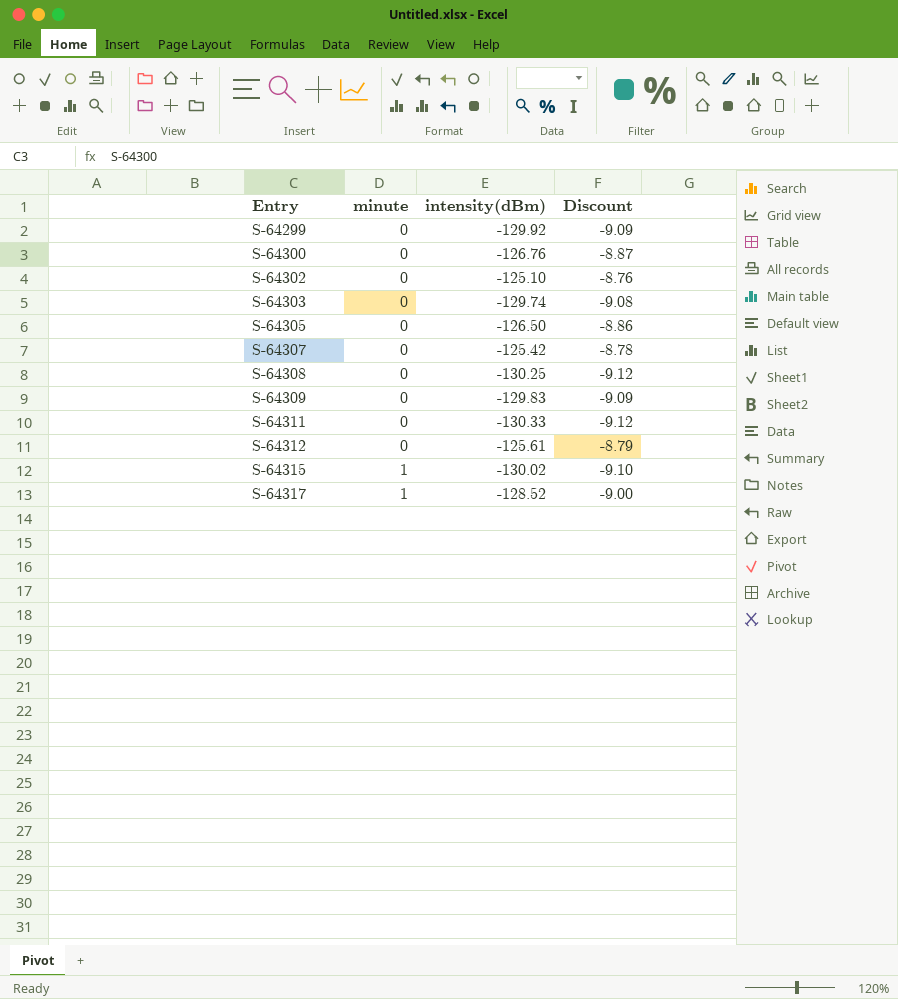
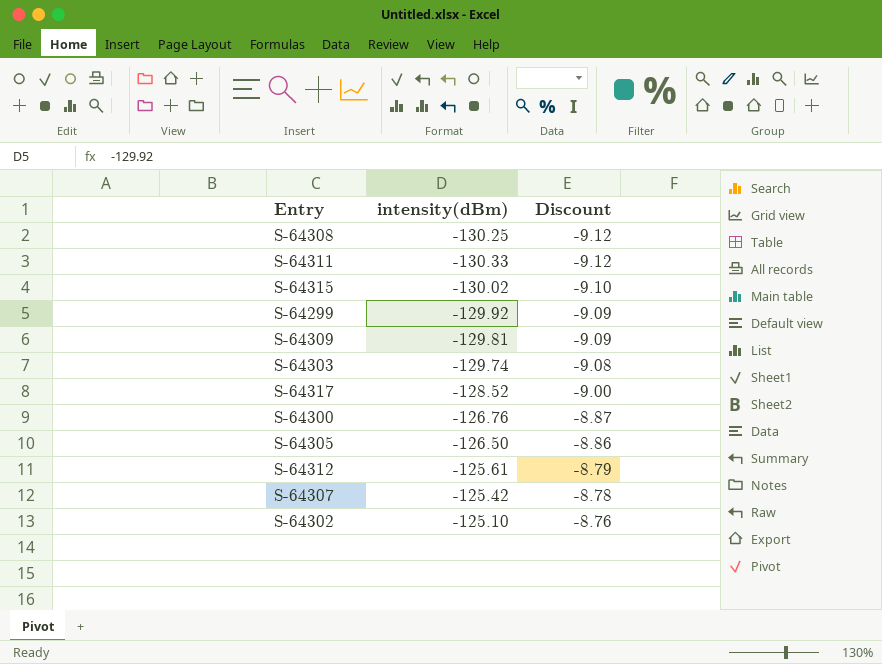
row order: Entry ascending -> Discount ascending
column minute | position: 2 -> none
S-64309 | intensity(dBm): -129.83 -> -129.81

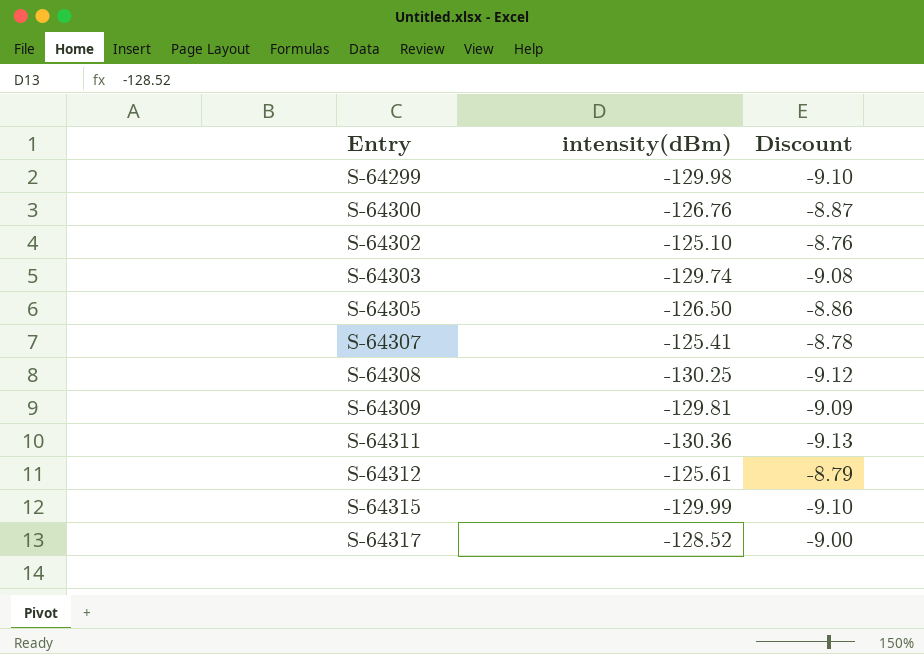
row order: Discount ascending -> Entry ascending
S-64299 | intensity(dBm): -129.92 -> -129.98
S-64299 | Discount: -9.09 -> -9.10
S-64307 | intensity(dBm): -125.42 -> -125.41
S-64311 | intensity(dBm): -130.33 -> -130.36
S-64311 | Discount: -9.12 -> -9.13
S-64315 | intensity(dBm): -130.02 -> -129.99

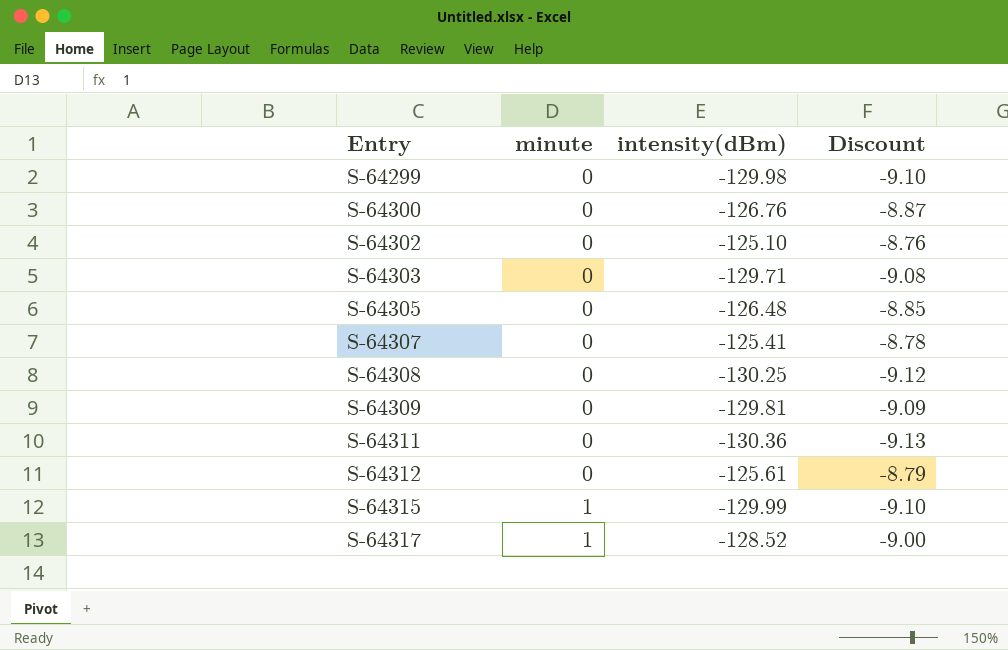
column minute | position: none -> 2
S-64303 | intensity(dBm): -129.74 -> -129.71
S-64305 | intensity(dBm): -126.50 -> -126.48
S-64305 | Discount: -8.86 -> -8.85

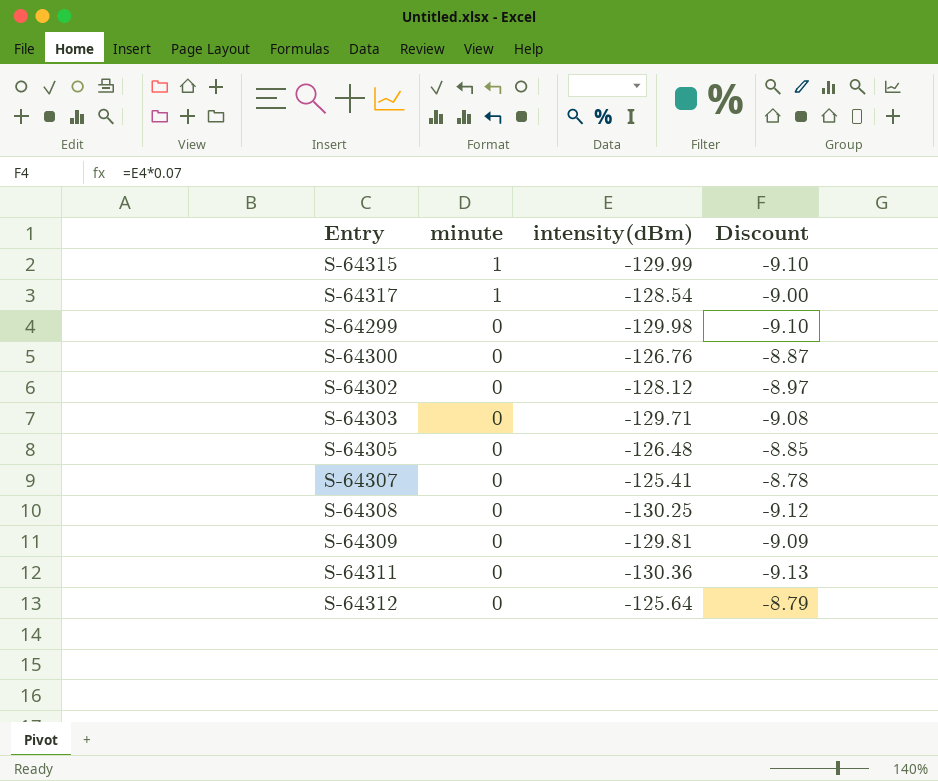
row order: Entry ascending -> minute descending
S-64317 | intensity(dBm): -128.52 -> -128.54
S-64302 | intensity(dBm): -125.10 -> -128.12
S-64302 | Discount: -8.76 -> -8.97
S-64312 | intensity(dBm): -125.61 -> -125.64

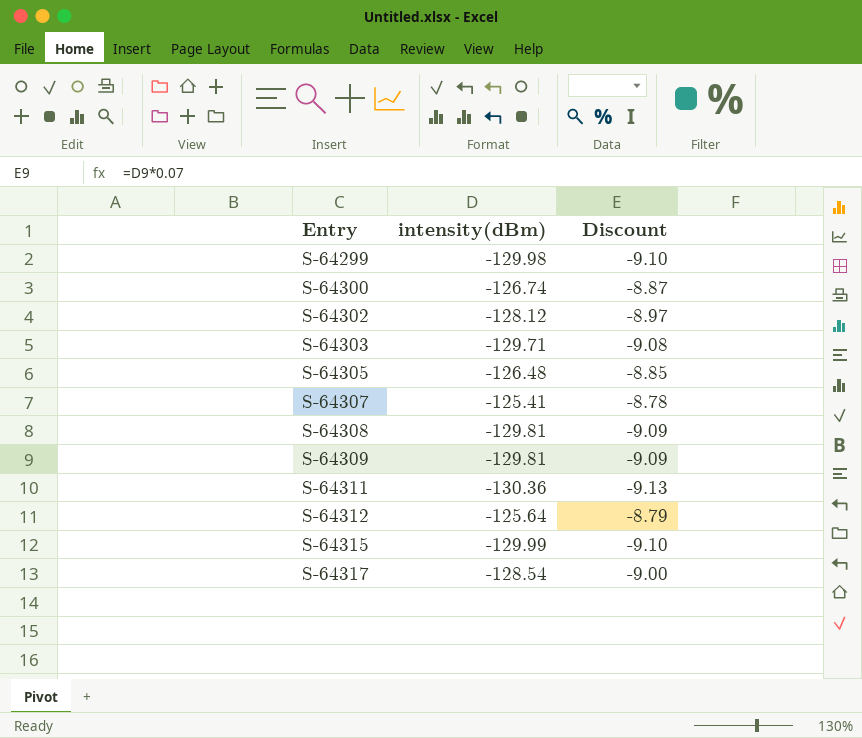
row order: minute descending -> Entry ascending
column minute | position: 2 -> none
S-64300 | intensity(dBm): -126.76 -> -126.74
S-64308 | intensity(dBm): -130.25 -> -129.81
S-64308 | Discount: -9.12 -> -9.09

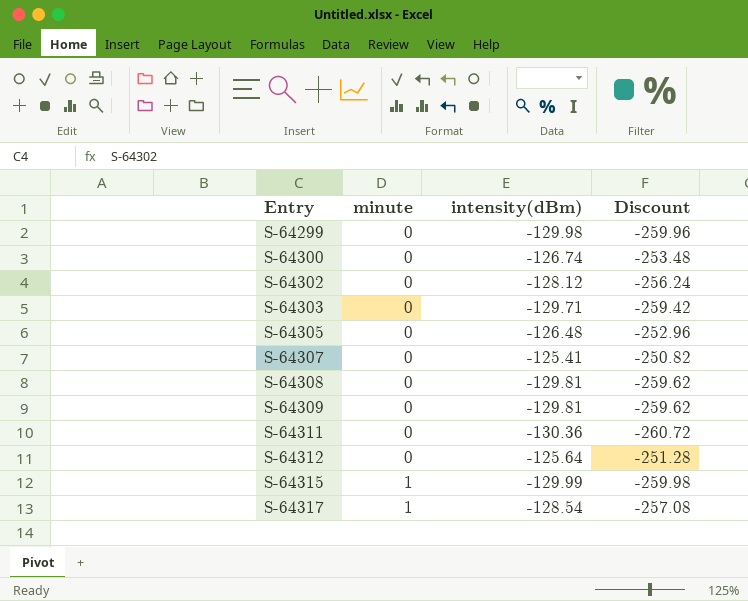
column minute | position: none -> 2
column Discount | formula: [intensity(dBm)] * 0.07 -> [intensity(dBm)] * 2

